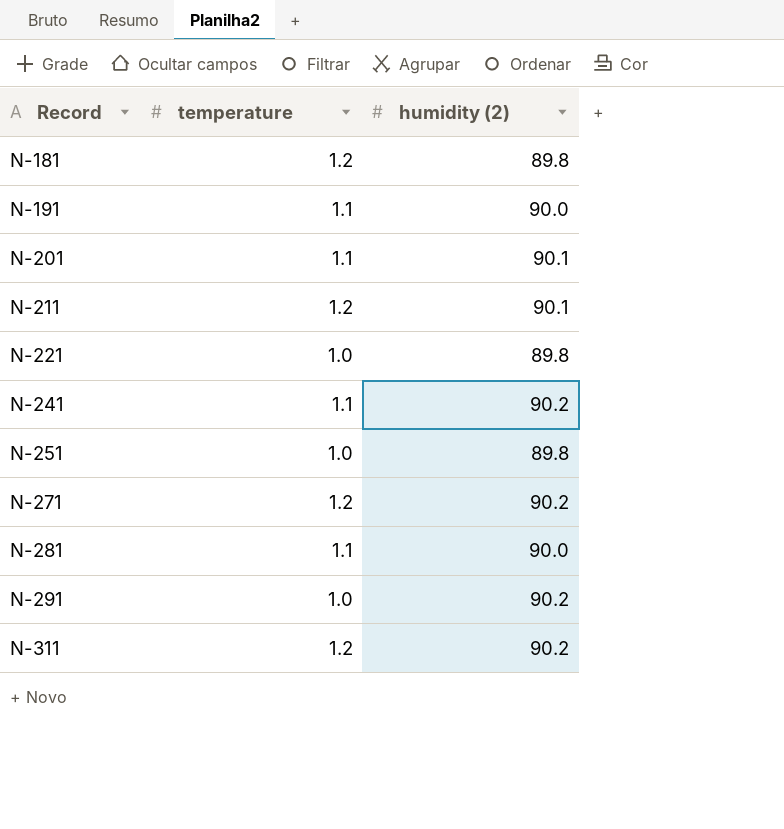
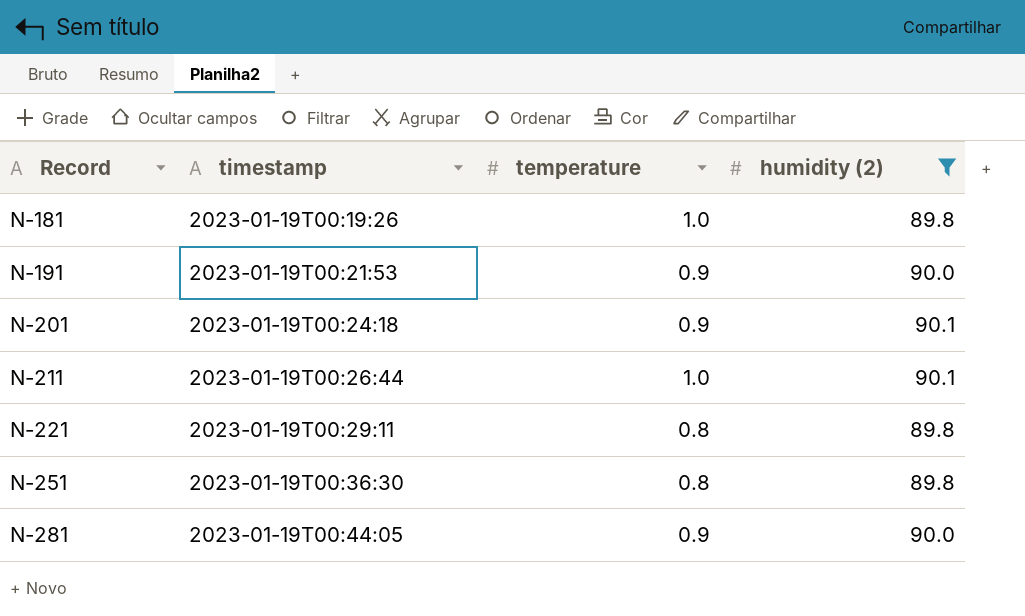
filter: none -> humidity (2) != 90.2
column timestamp | position: none -> 2
N-181 | temperature: 1.2 -> 1.0
N-191 | temperature: 1.1 -> 0.9
N-201 | temperature: 1.1 -> 0.9
N-211 | temperature: 1.2 -> 1.0
N-221 | temperature: 1.0 -> 0.8
N-251 | temperature: 1.0 -> 0.8
N-281 | temperature: 1.1 -> 0.9

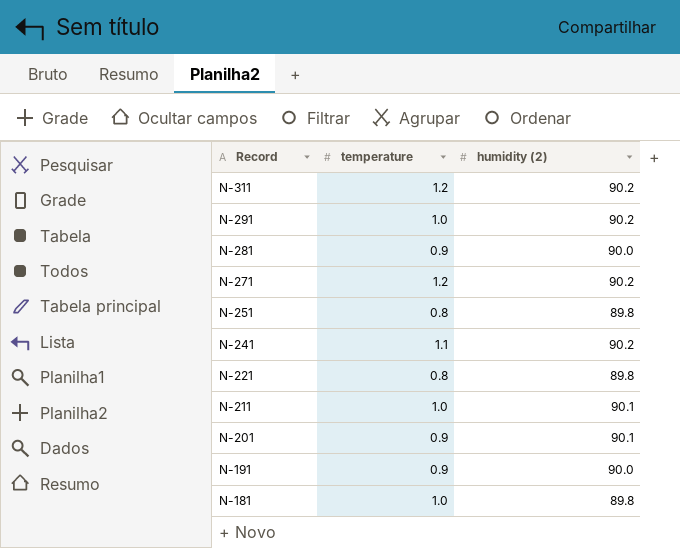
filter: humidity (2) != 90.2 -> none
row order: Record ascending -> Record descending
column timestamp | position: 2 -> none

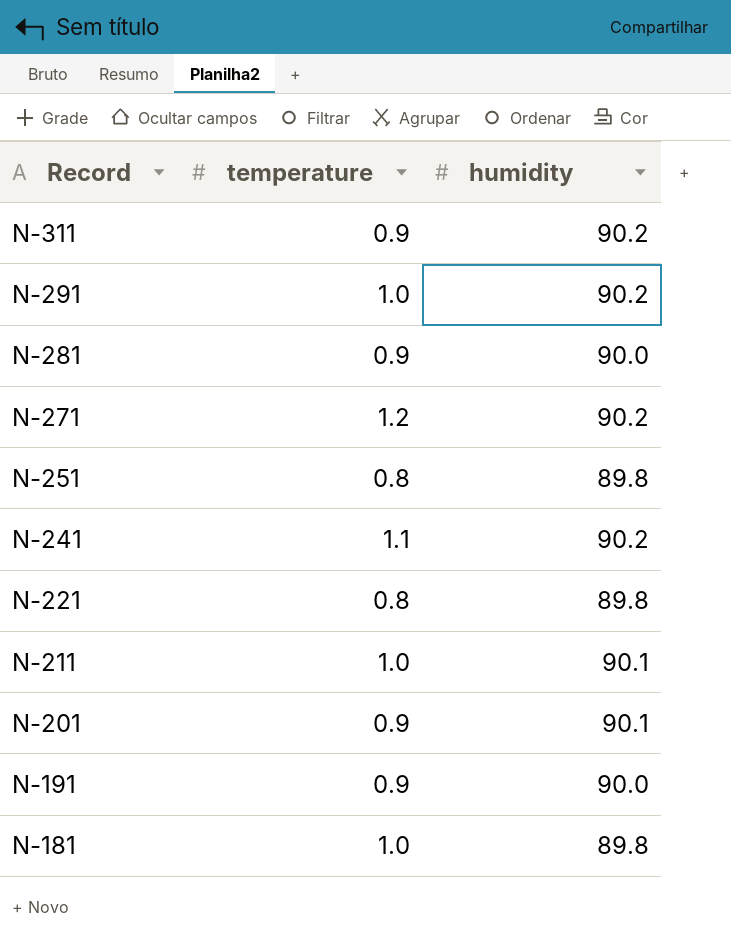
column name: humidity (2) -> humidity
N-311 | temperature: 1.2 -> 0.9

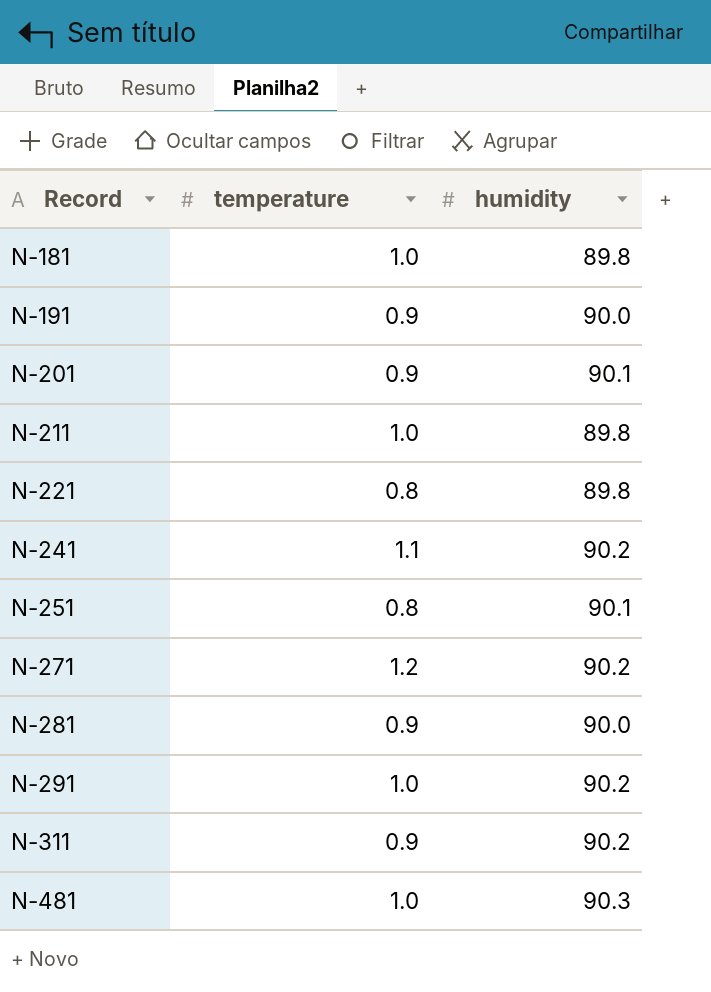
row order: Record descending -> Record ascending
N-211 | humidity: 90.1 -> 89.8
N-251 | humidity: 89.8 -> 90.1
row N-481: none -> 1.0 | 90.3

